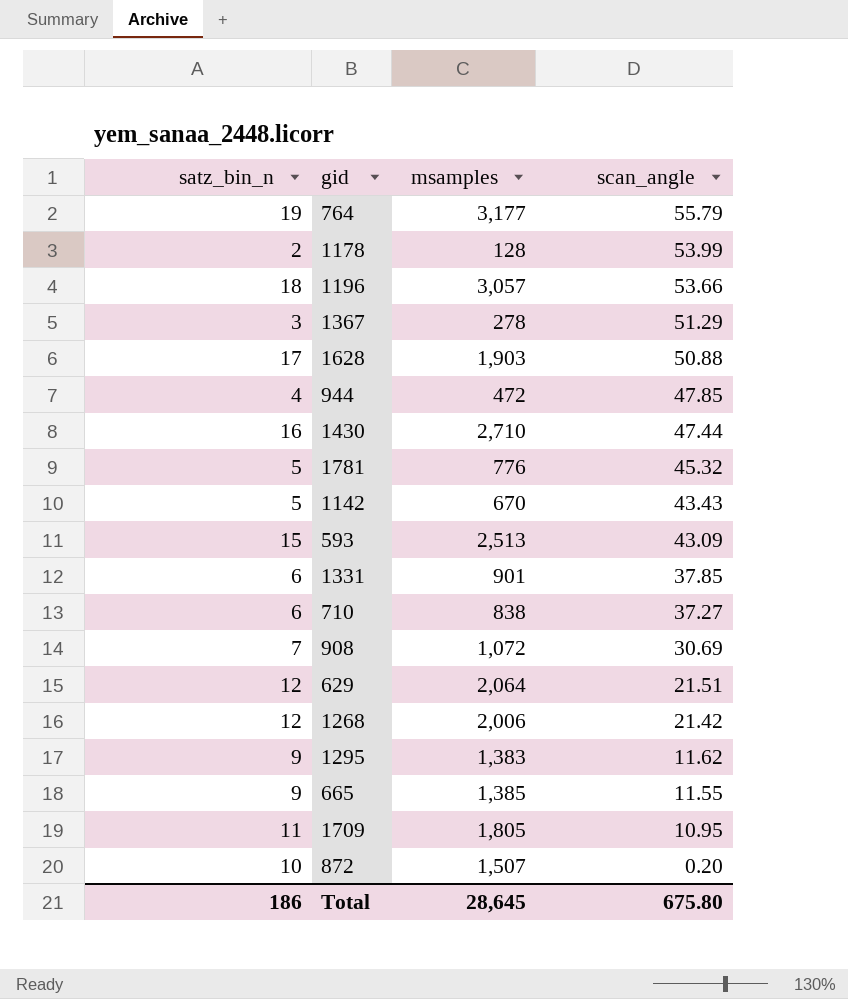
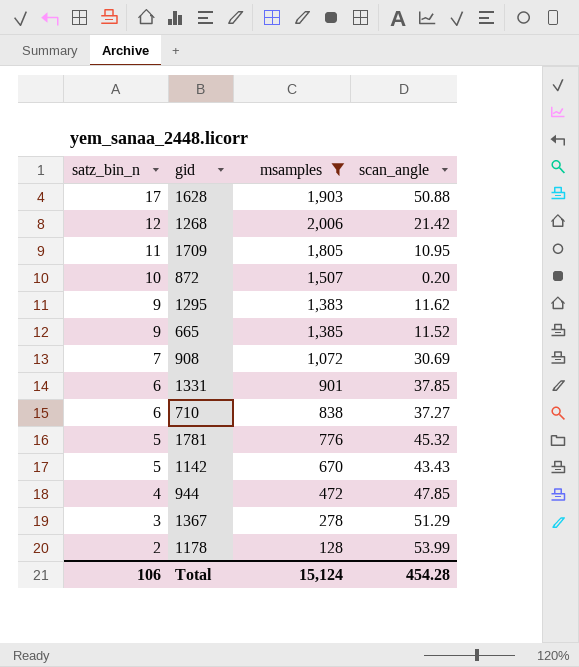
filter: none -> msamples <= 2,006
row order: scan_angle descending -> satz_bin_n descending
665 | scan_angle: 11.55 -> 11.52
Total | satz_bin_n: 186 -> 106
Total | msamples: 28,645 -> 15,124
Total | scan_angle: 675.80 -> 454.28

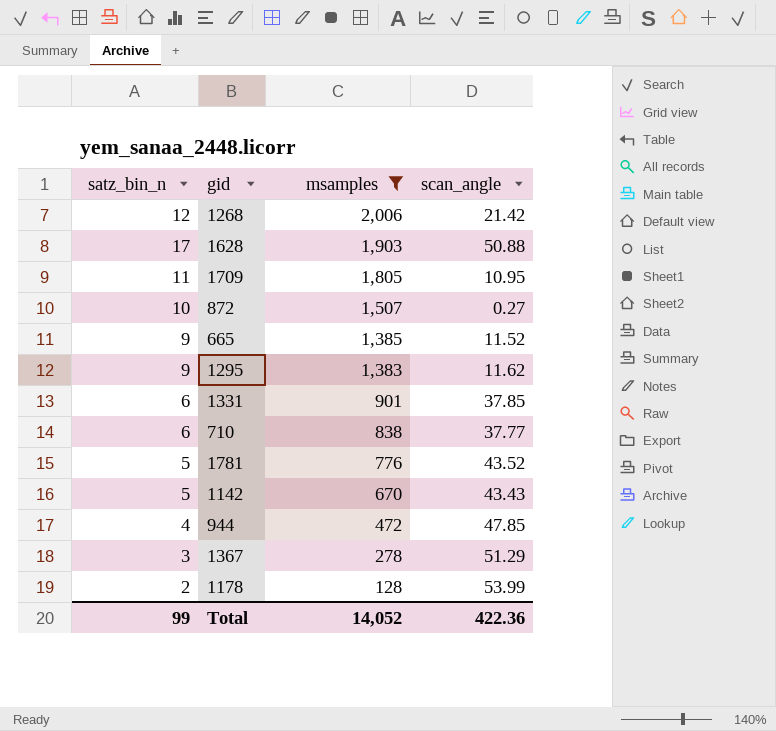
row order: satz_bin_n descending -> msamples descending
row 908: 7 | 1,072 | 30.69 -> none
872 | scan_angle: 0.20 -> 0.27
710 | scan_angle: 37.27 -> 37.77
1781 | scan_angle: 45.32 -> 43.52
Total | satz_bin_n: 106 -> 99
Total | msamples: 15,124 -> 14,052
Total | scan_angle: 454.28 -> 422.36

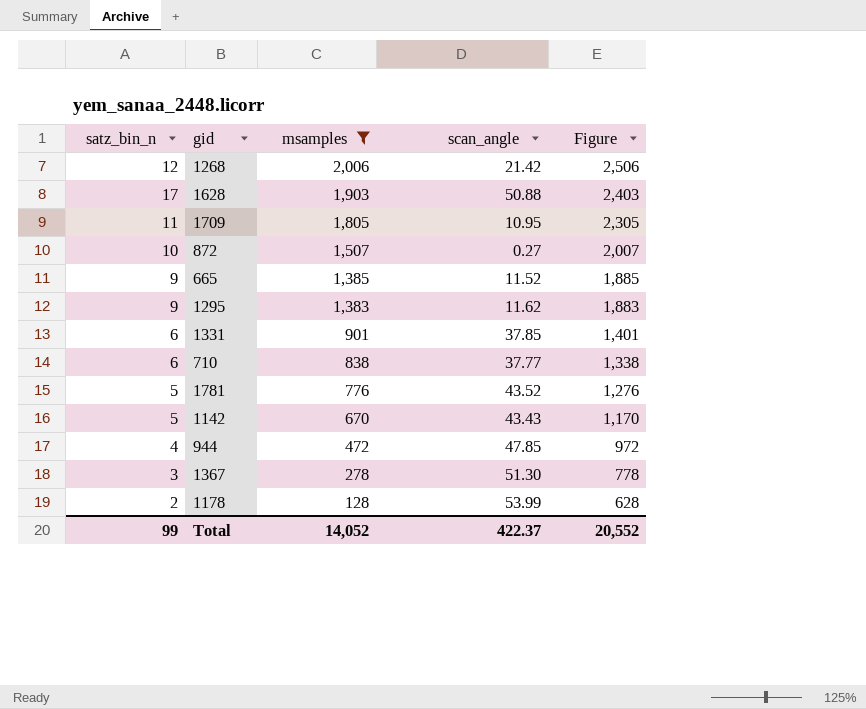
column Figure | formula: none -> [msamples] + 500
1367 | scan_angle: 51.29 -> 51.30
Total | scan_angle: 422.36 -> 422.37

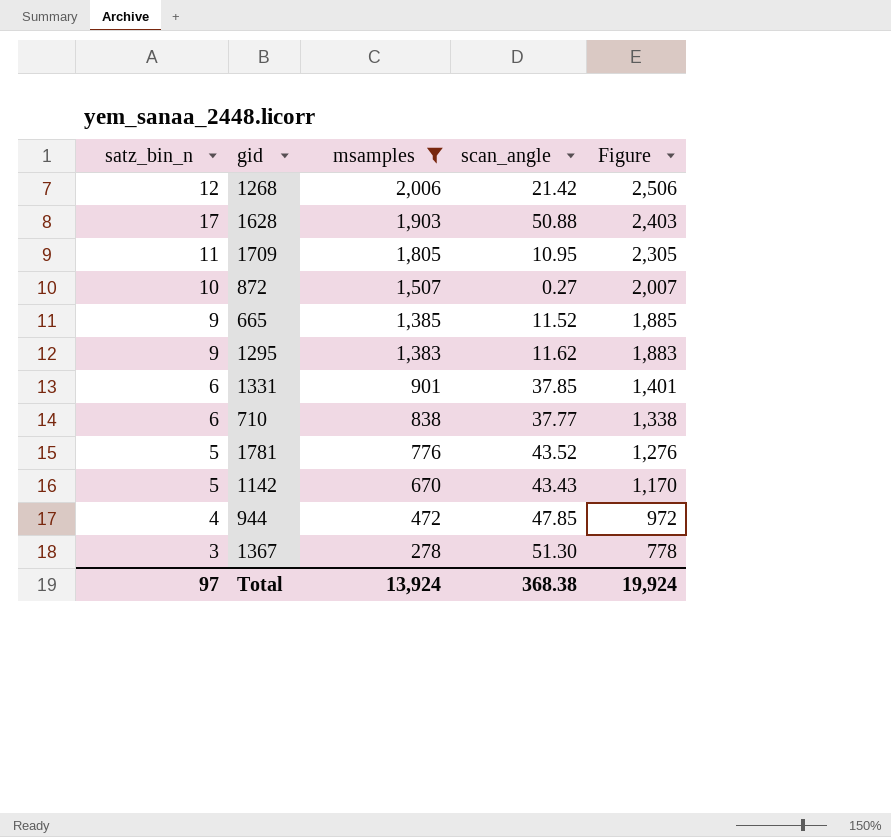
row 1178: 2 | 128 | 53.99 | 628 -> none
Total | satz_bin_n: 99 -> 97
Total | msamples: 14,052 -> 13,924
Total | scan_angle: 422.37 -> 368.38
Total | Figure: 20,552 -> 19,924

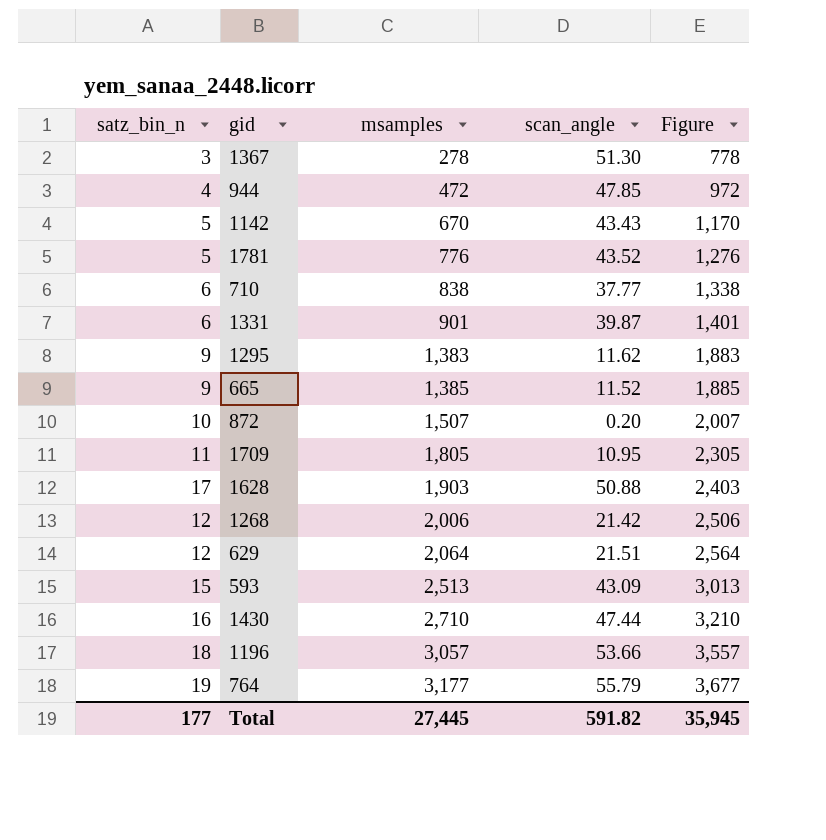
filter: msamples <= 2,006 -> none
row order: msamples descending -> msamples ascending
1331 | scan_angle: 37.85 -> 39.87
872 | scan_angle: 0.27 -> 0.20
Total | satz_bin_n: 97 -> 177
Total | msamples: 13,924 -> 27,445
Total | scan_angle: 368.38 -> 591.82
Total | Figure: 19,924 -> 35,945

